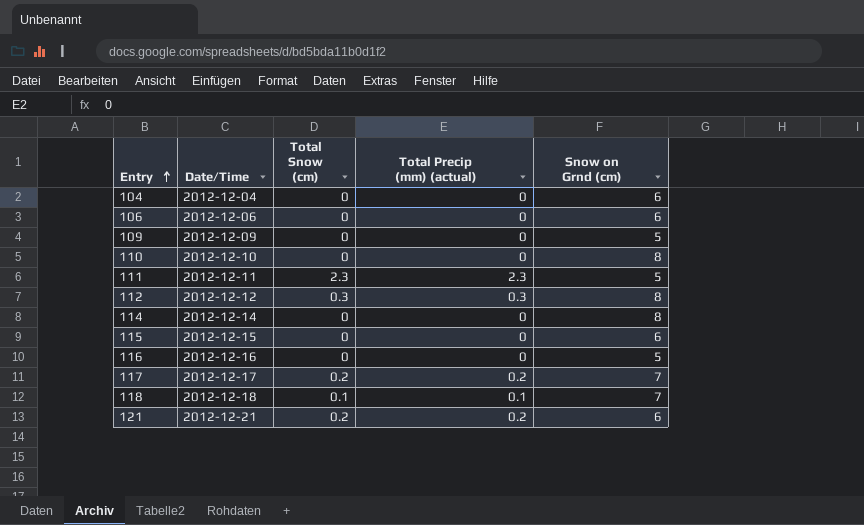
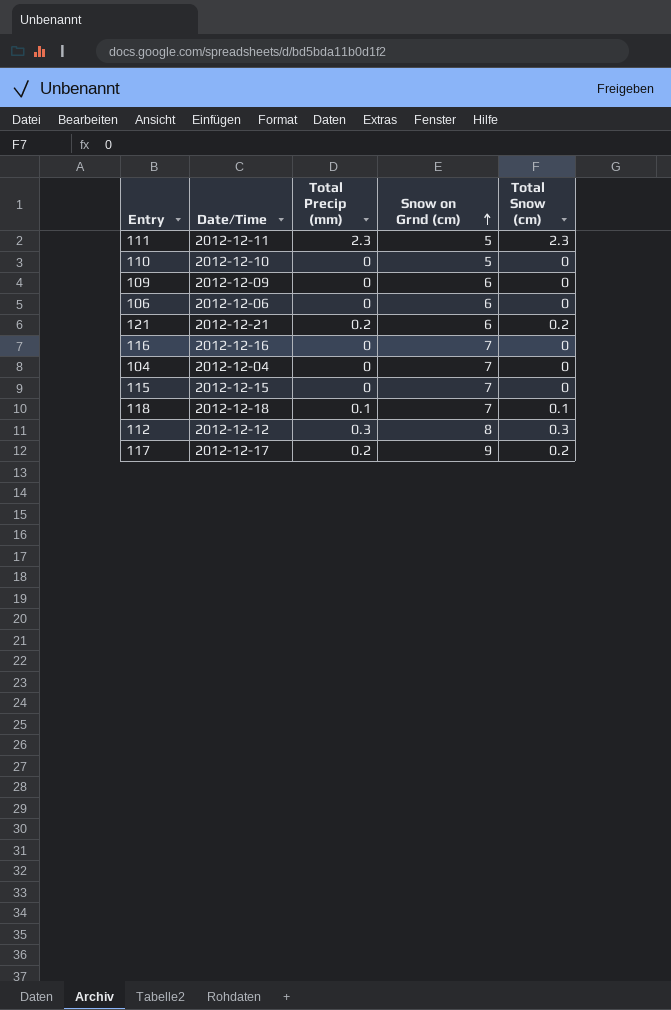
row order: Entry ascending -> Snow on Grnd (cm) ascending
column name: Total Precip (mm) (actual) -> Total Precip (mm)
column Total Snow (cm) | position: 3 -> 5
row 114: 2012-12-14 | 0 | 0 | 8 -> none
110 | Snow on Grnd (cm): 8 -> 5
109 | Snow on Grnd (cm): 5 -> 6
116 | Snow on Grnd (cm): 5 -> 7
104 | Snow on Grnd (cm): 6 -> 7
115 | Snow on Grnd (cm): 6 -> 7
117 | Snow on Grnd (cm): 7 -> 9

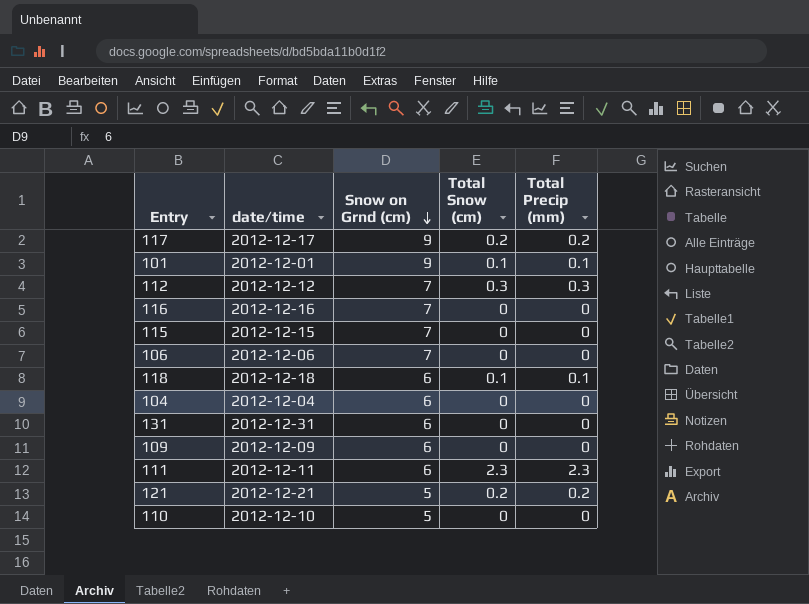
row order: Snow on Grnd (cm) ascending -> Snow on Grnd (cm) descending
column name: Date/Time -> date/time
column Total Precip (mm) | position: 3 -> 5
row 101: none -> 2012-12-01 | 9 | 0.1 | 0.1
112 | Snow on Grnd (cm): 8 -> 7
106 | Snow on Grnd (cm): 6 -> 7
118 | Snow on Grnd (cm): 7 -> 6
104 | Snow on Grnd (cm): 7 -> 6
row 131: none -> 2012-12-31 | 6 | 0 | 0
111 | Snow on Grnd (cm): 5 -> 6
121 | Snow on Grnd (cm): 6 -> 5

